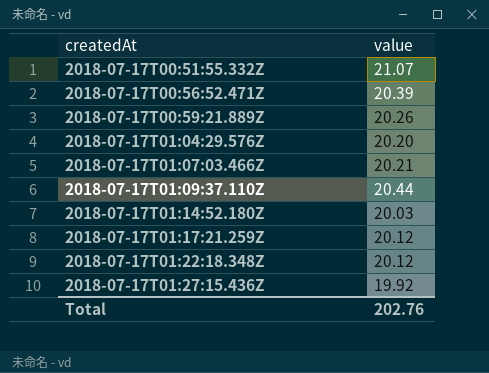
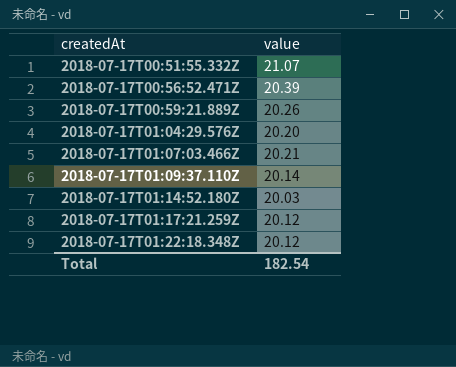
row 2018-07-17T01:27:15.436Z: 19.92 -> none
2018-07-17T01:09:37.110Z | value: 20.44 -> 20.14
Total | value: 202.76 -> 182.54

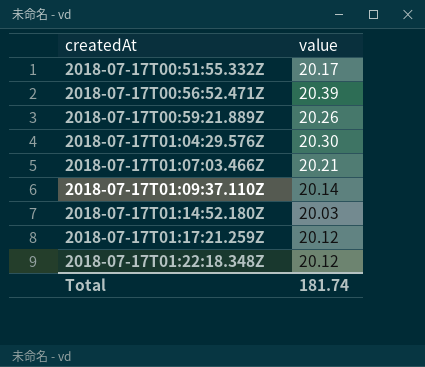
2018-07-17T00:51:55.332Z | value: 21.07 -> 20.17
2018-07-17T01:04:29.576Z | value: 20.20 -> 20.30
Total | value: 182.54 -> 181.74

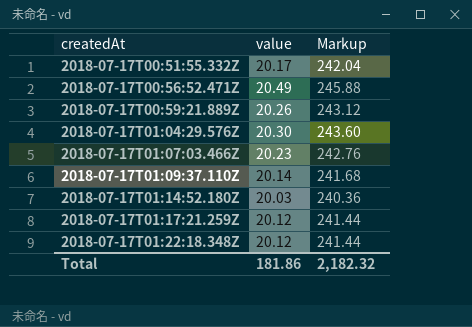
column Markup | formula: none -> [value] * 12
2018-07-17T00:56:52.471Z | value: 20.39 -> 20.49
2018-07-17T01:07:03.466Z | value: 20.21 -> 20.23
Total | value: 181.74 -> 181.86

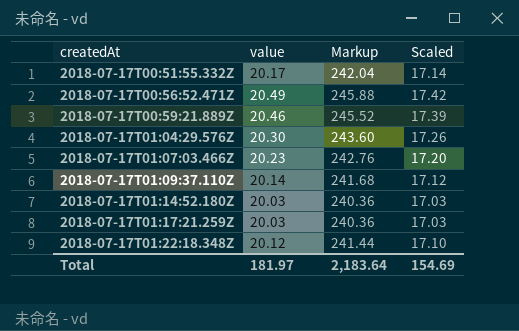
column Scaled | formula: none -> [value] * 0.85
2018-07-17T00:59:21.889Z | value: 20.26 -> 20.46
2018-07-17T00:59:21.889Z | Markup: 243.12 -> 245.52
2018-07-17T01:17:21.259Z | value: 20.12 -> 20.03
2018-07-17T01:17:21.259Z | Markup: 241.44 -> 240.36
Total | value: 181.86 -> 181.97
Total | Markup: 2,182.32 -> 2,183.64

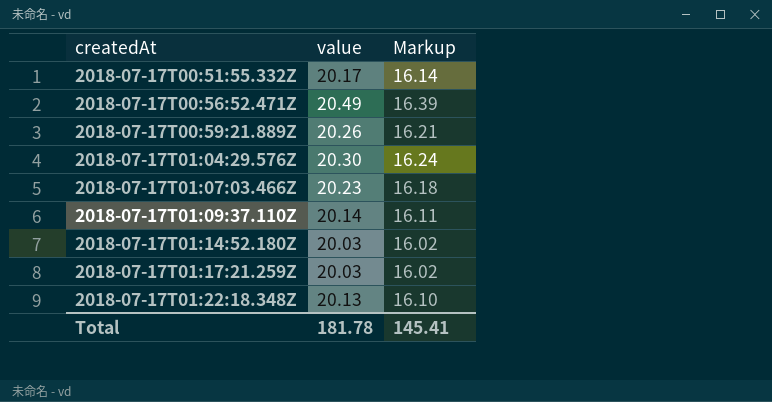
column Scaled | formula: [value] * 0.85 -> none
column Markup | formula: [value] * 12 -> [value] * 0.8
2018-07-17T00:59:21.889Z | value: 20.46 -> 20.26
2018-07-17T01:22:18.348Z | value: 20.12 -> 20.13
Total | value: 181.97 -> 181.78
Total | Markup: 2,183.64 -> 145.41

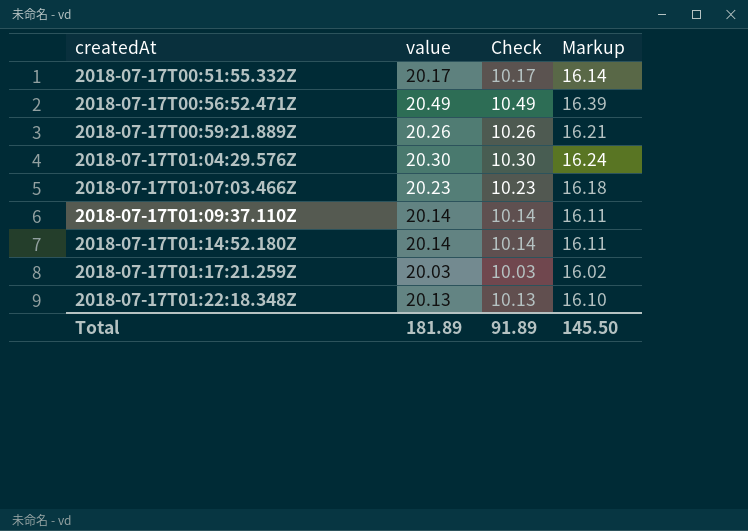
column Check | formula: none -> [value] - 10
2018-07-17T01:14:52.180Z | value: 20.03 -> 20.14
2018-07-17T01:14:52.180Z | Markup: 16.02 -> 16.11
Total | value: 181.78 -> 181.89
Total | Markup: 145.41 -> 145.50

